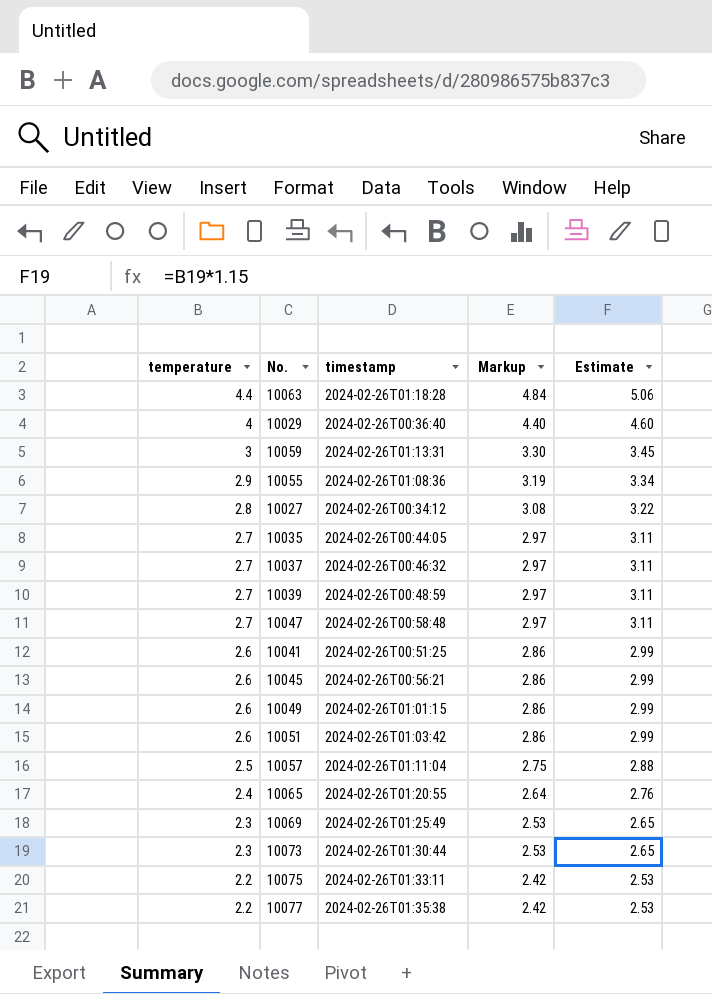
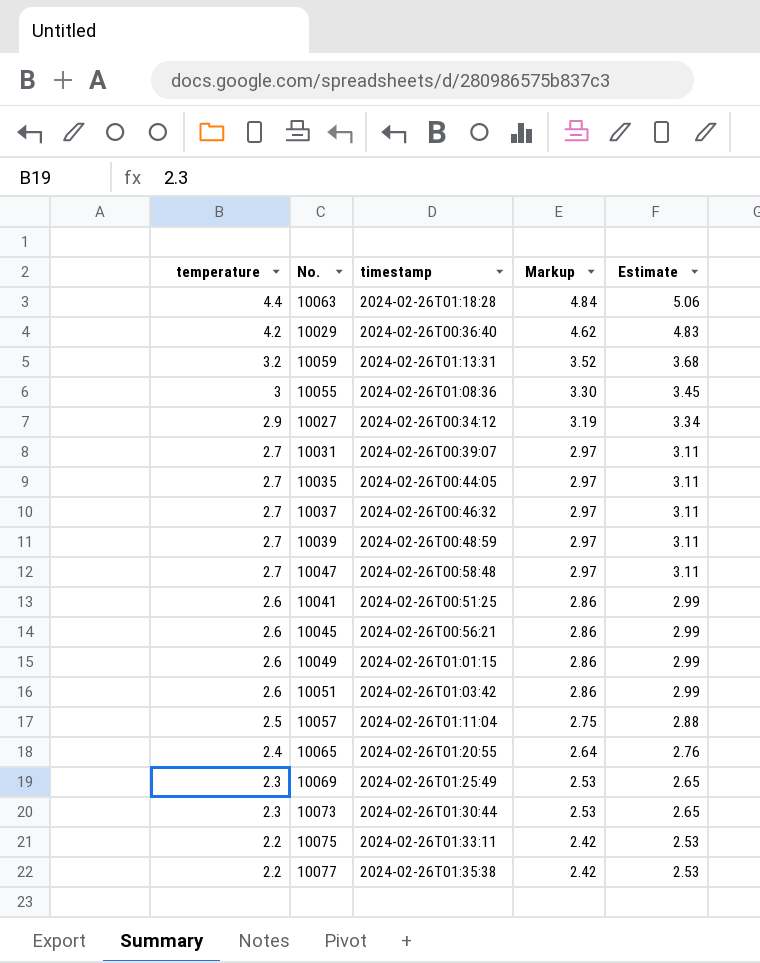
10029 | temperature: 4 -> 4.2
10029 | Markup: 4.40 -> 4.62
10029 | Estimate: 4.60 -> 4.83
10059 | temperature: 3 -> 3.2
10059 | Markup: 3.30 -> 3.52
10059 | Estimate: 3.45 -> 3.68
10055 | temperature: 2.9 -> 3
10055 | Markup: 3.19 -> 3.30
10055 | Estimate: 3.34 -> 3.45
10027 | temperature: 2.8 -> 2.9
10027 | Markup: 3.08 -> 3.19
10027 | Estimate: 3.22 -> 3.34
row 10031: none -> 2.7 | 2024-02-26T00:39:07 | 2.97 | 3.11

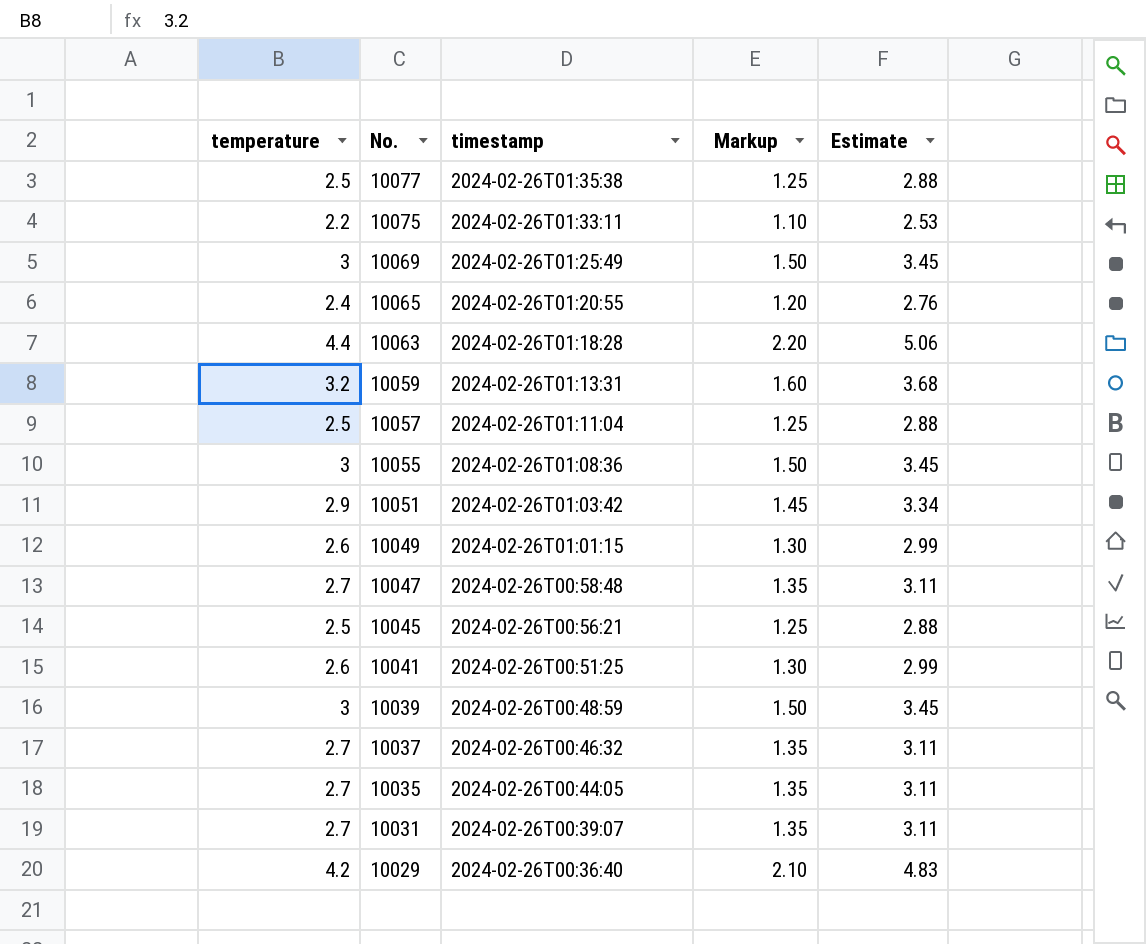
row order: temperature descending -> No. descending
column Markup | formula: [temperature] * 1.1 -> [temperature] * 0.5
row 10027: 2.9 | 2024-02-26T00:34:12 | 3.19 | 3.34 -> none
row 10073: 2.3 | 2024-02-26T01:30:44 | 2.53 | 2.65 -> none
10077 | temperature: 2.2 -> 2.5
10077 | Estimate: 2.53 -> 2.88
10069 | temperature: 2.3 -> 3
10069 | Estimate: 2.65 -> 3.45
10051 | temperature: 2.6 -> 2.9
10051 | Estimate: 2.99 -> 3.34
10045 | temperature: 2.6 -> 2.5
10045 | Estimate: 2.99 -> 2.88
10039 | temperature: 2.7 -> 3
10039 | Estimate: 3.11 -> 3.45

